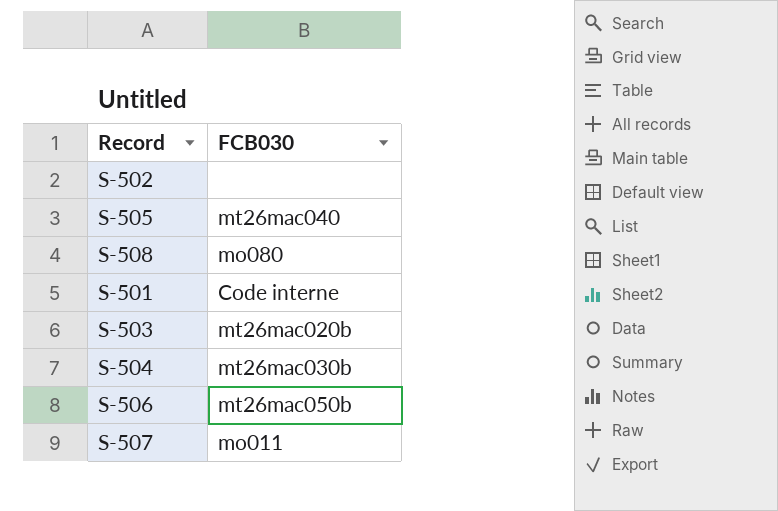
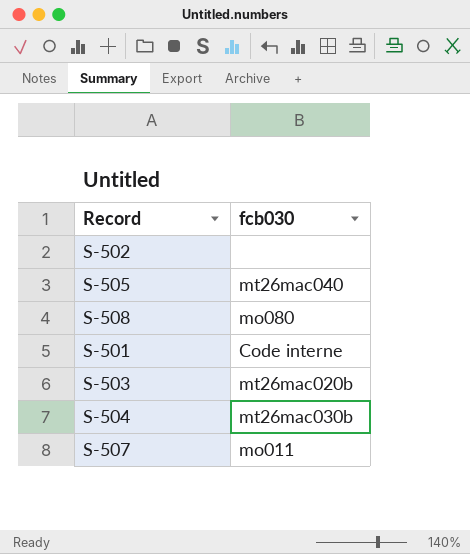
column name: FCB030 -> fcb030
row S-506: mt26mac050b -> none

